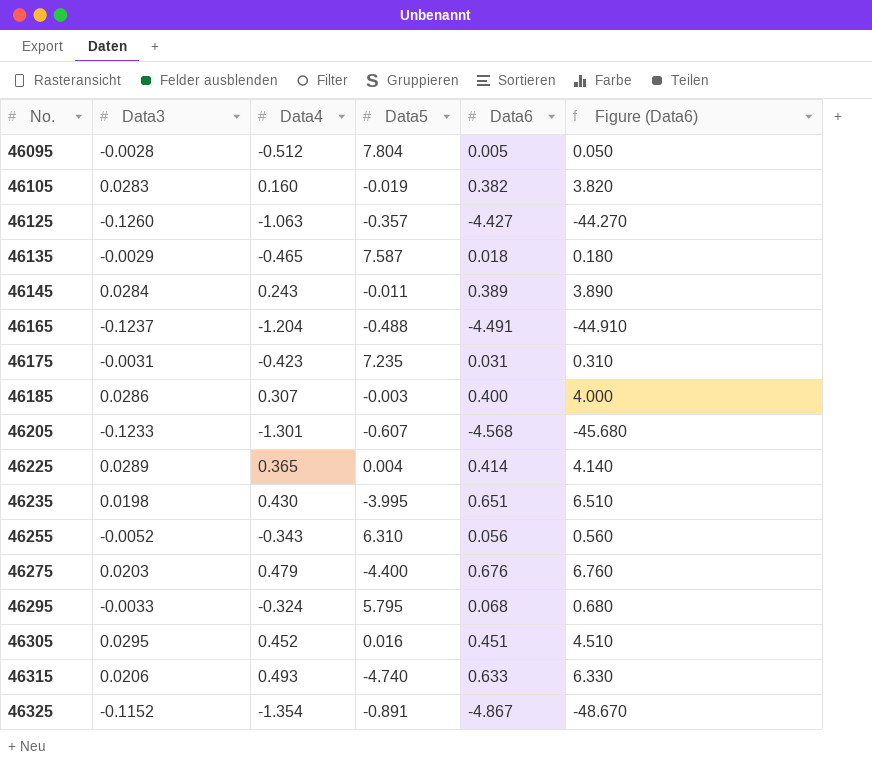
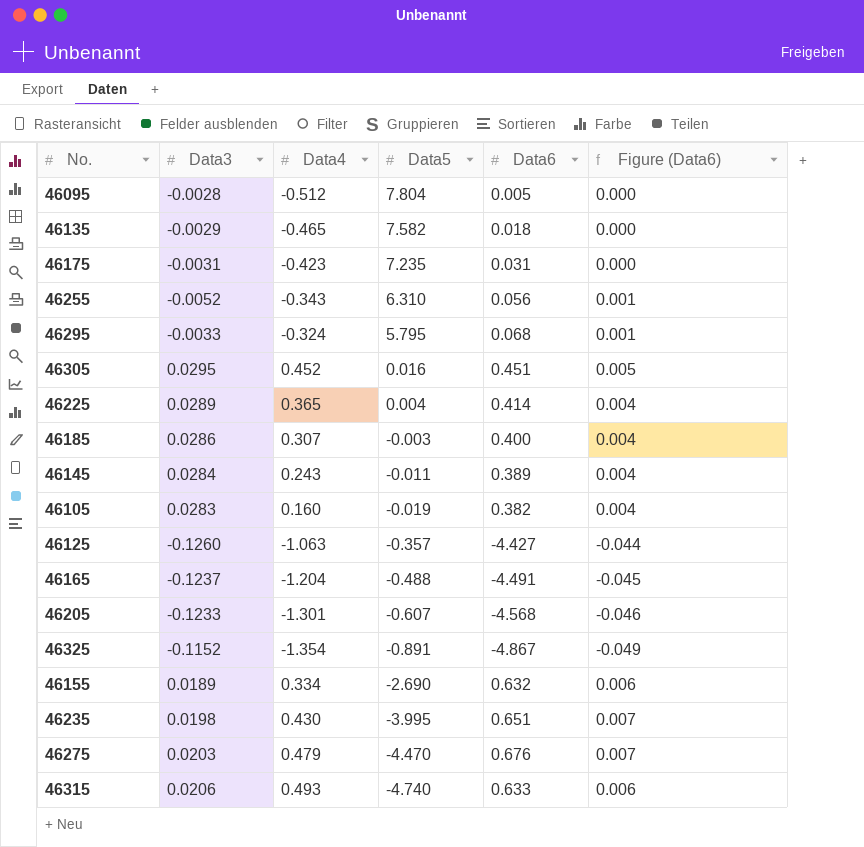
row order: No. ascending -> Data5 descending
column Figure (Data6) | formula: [Data6] * 10 -> [Data6] * 0.01
46135 | Data5: 7.587 -> 7.582
row 46155: none -> 0.0189 | 0.334 | -2.690 | 0.632 | 0.006
46275 | Data5: -4.400 -> -4.470

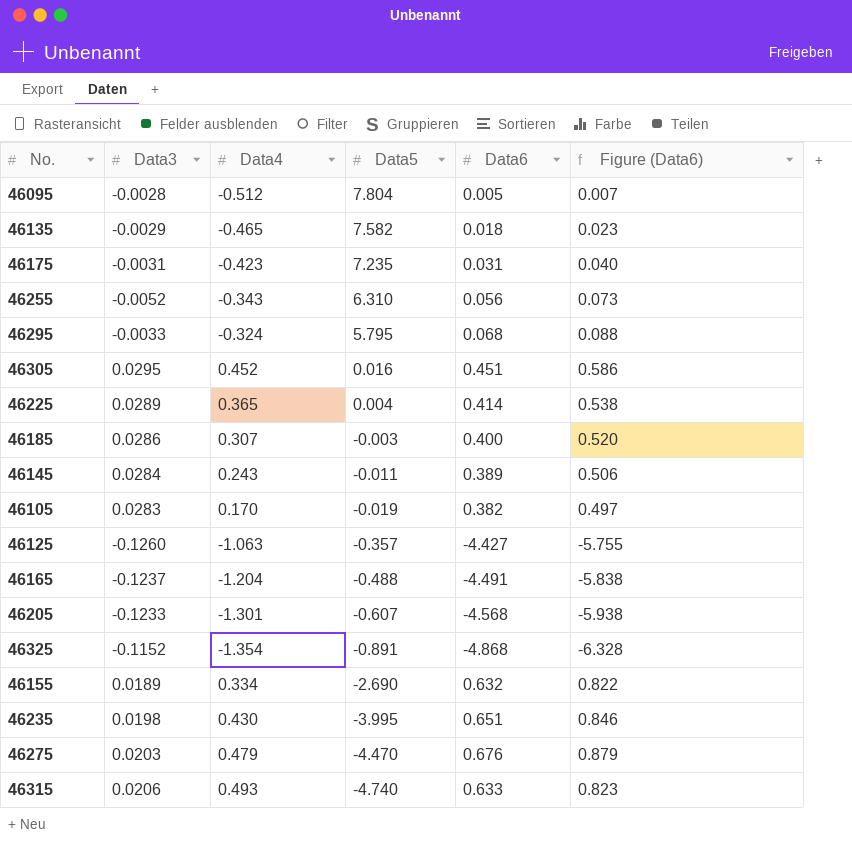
column Figure (Data6) | formula: [Data6] * 0.01 -> [Data6] * 1.3
46105 | Data4: 0.160 -> 0.170
46325 | Data6: -4.867 -> -4.868

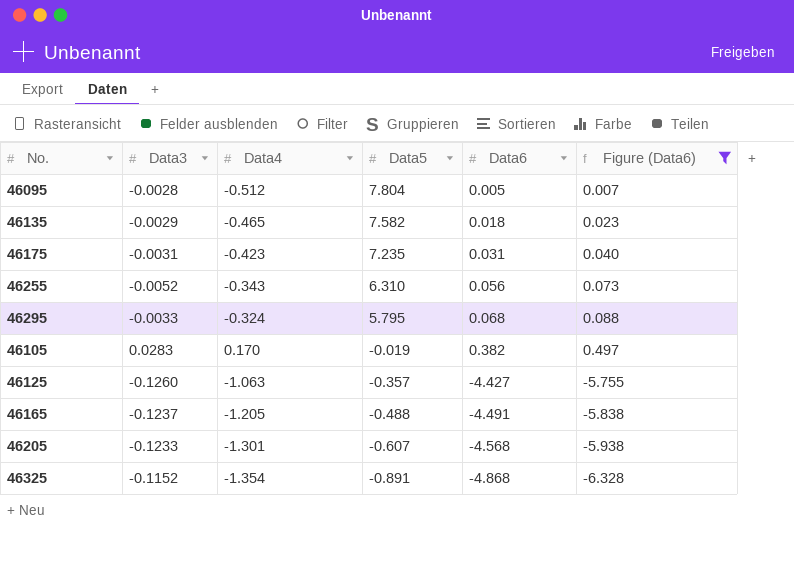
filter: none -> Figure (Data6) <= 0.497
46165 | Data4: -1.204 -> -1.205

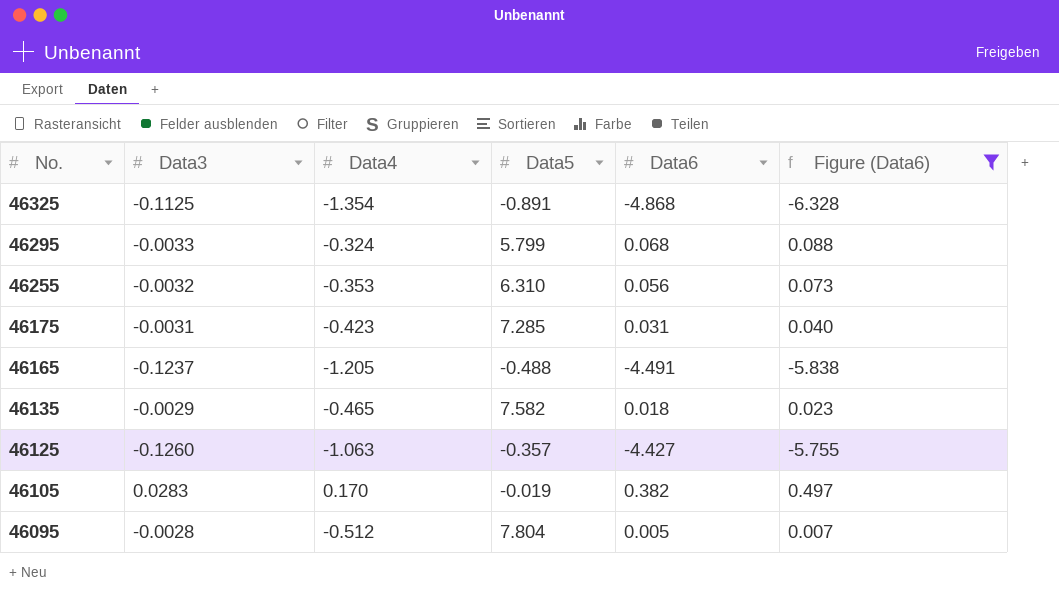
row order: Data5 descending -> No. descending
row 46205: -0.1233 | -1.301 | -0.607 | -4.568 | -5.938 -> none
46325 | Data3: -0.1152 -> -0.1125
46295 | Data5: 5.795 -> 5.799
46255 | Data3: -0.0052 -> -0.0032
46255 | Data4: -0.343 -> -0.353
46175 | Data5: 7.235 -> 7.285

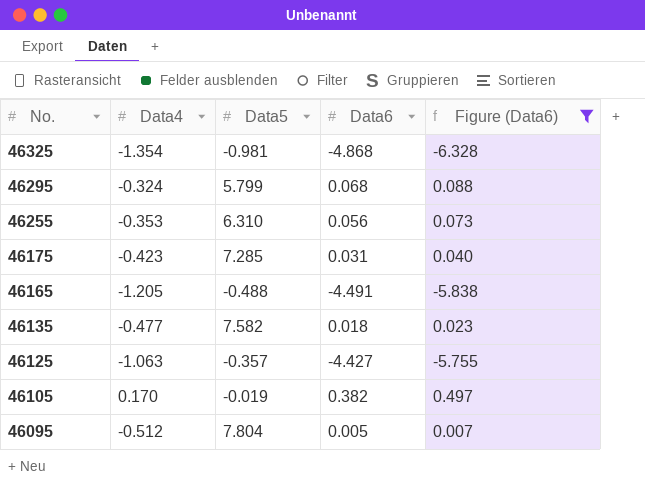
column Data3 | position: 2 -> none
46325 | Data5: -0.891 -> -0.981
46135 | Data4: -0.465 -> -0.477

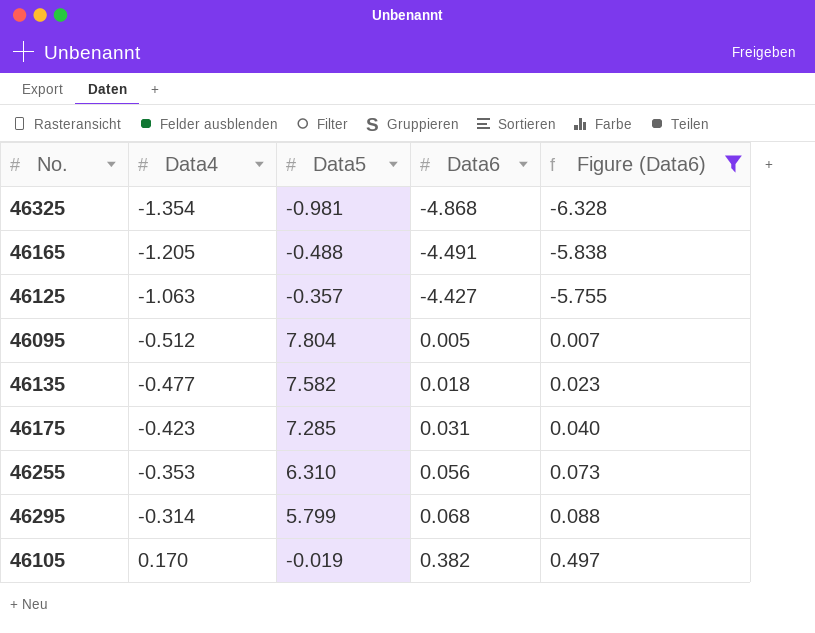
row order: No. descending -> Data4 ascending
46295 | Data4: -0.324 -> -0.314

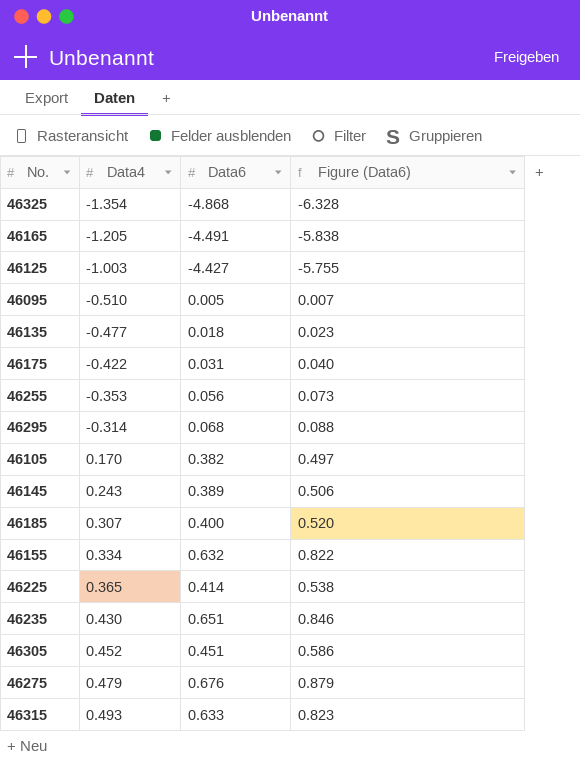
filter: Figure (Data6) <= 0.497 -> none
column Data5 | position: 3 -> none
46125 | Data4: -1.063 -> -1.003
46095 | Data4: -0.512 -> -0.510
46175 | Data4: -0.423 -> -0.422

